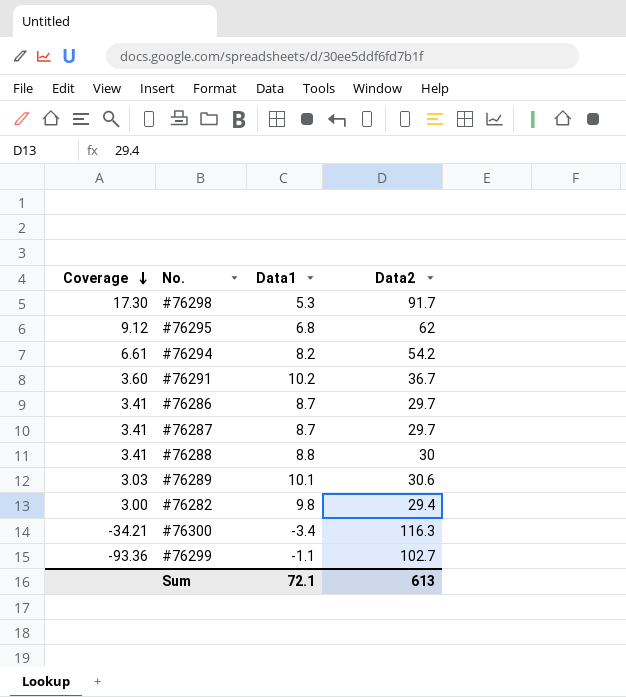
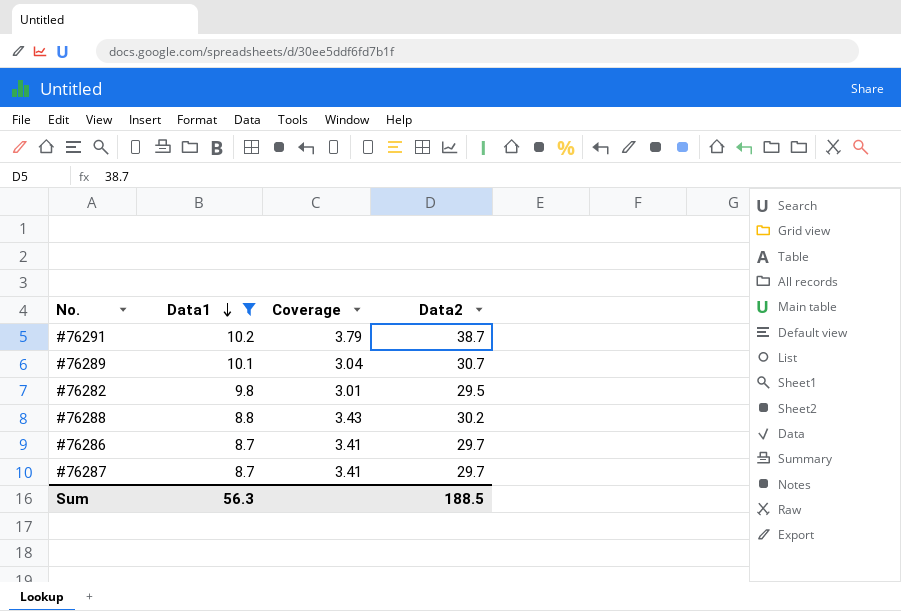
filter: none -> Data1 >= 8.7
row order: Coverage descending -> Data1 descending
column Coverage | position: 1 -> 3
#76291 | Coverage: 3.60 -> 3.79
#76291 | Data2: 36.7 -> 38.7
#76289 | Coverage: 3.03 -> 3.04
#76289 | Data2: 30.6 -> 30.7
#76282 | Coverage: 3.00 -> 3.01
#76282 | Data2: 29.4 -> 29.5
#76288 | Coverage: 3.41 -> 3.43
#76288 | Data2: 30 -> 30.2
Sum | Data1: 72.1 -> 56.3
Sum | Data2: 613 -> 188.5

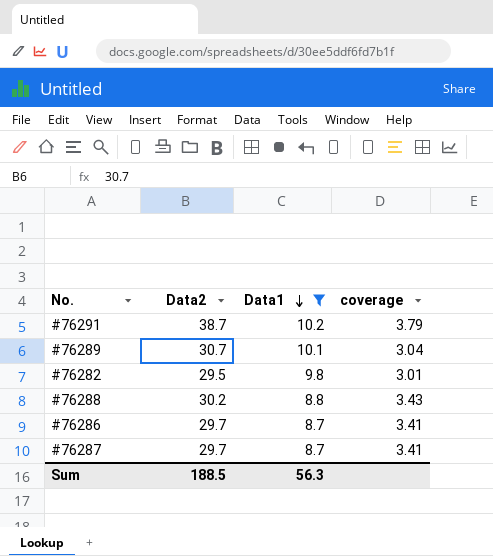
column Data2 | position: 4 -> 2
column name: Coverage -> coverage

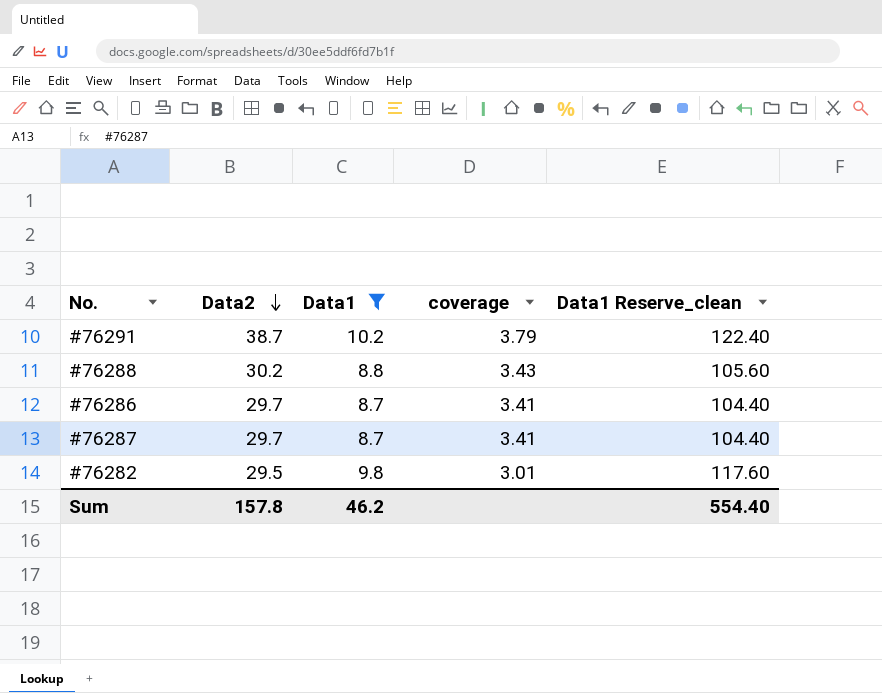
row order: Data1 descending -> Data2 descending
column Data1 Reserve_clean | formula: none -> [Data1] * 12
row #76289: 30.7 | 10.1 | 3.04 -> none
Sum | Data2: 188.5 -> 157.8
Sum | Data1: 56.3 -> 46.2

